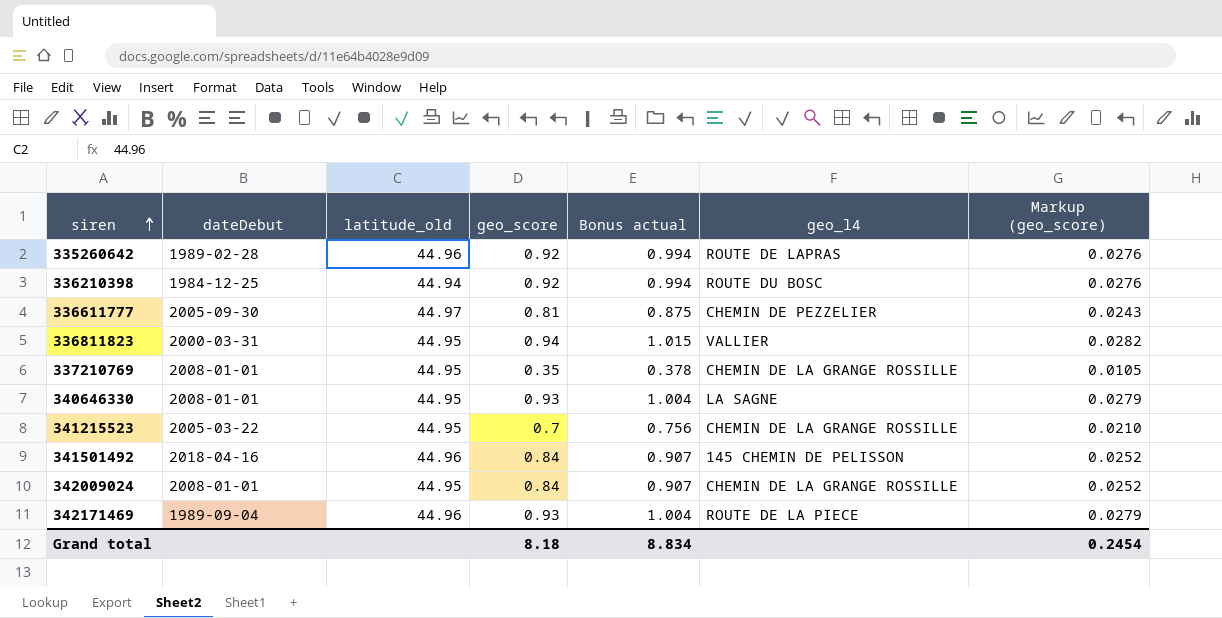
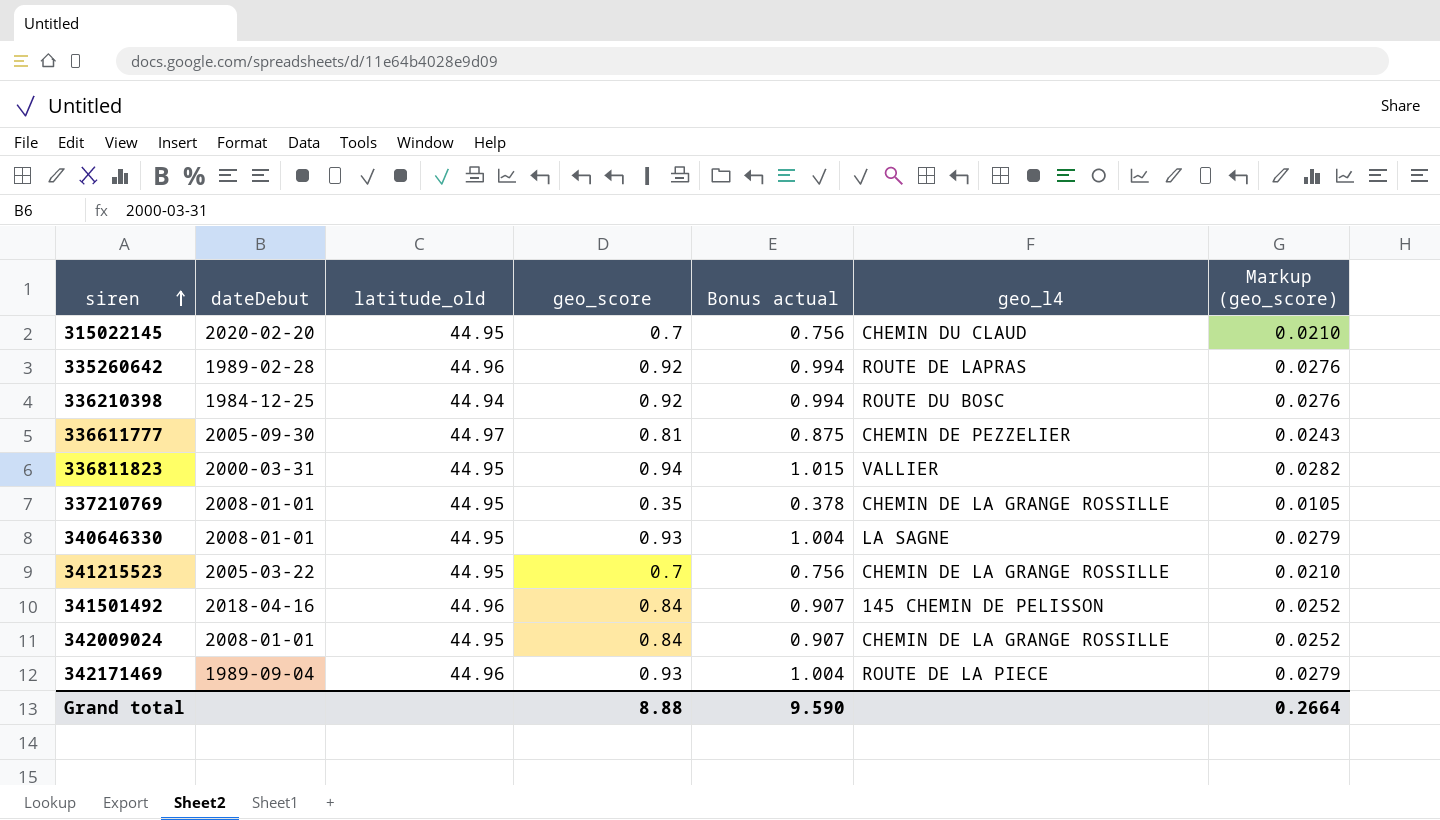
row 315022145: none -> 2020-02-20 | 44.95 | 0.7 | 0.756 | CHEMIN DU CLAUD | 0.0210
Grand total | geo_score: 8.18 -> 8.88
Grand total | Bonus actual: 8.834 -> 9.590
Grand total | Markup (geo_score): 0.2454 -> 0.2664

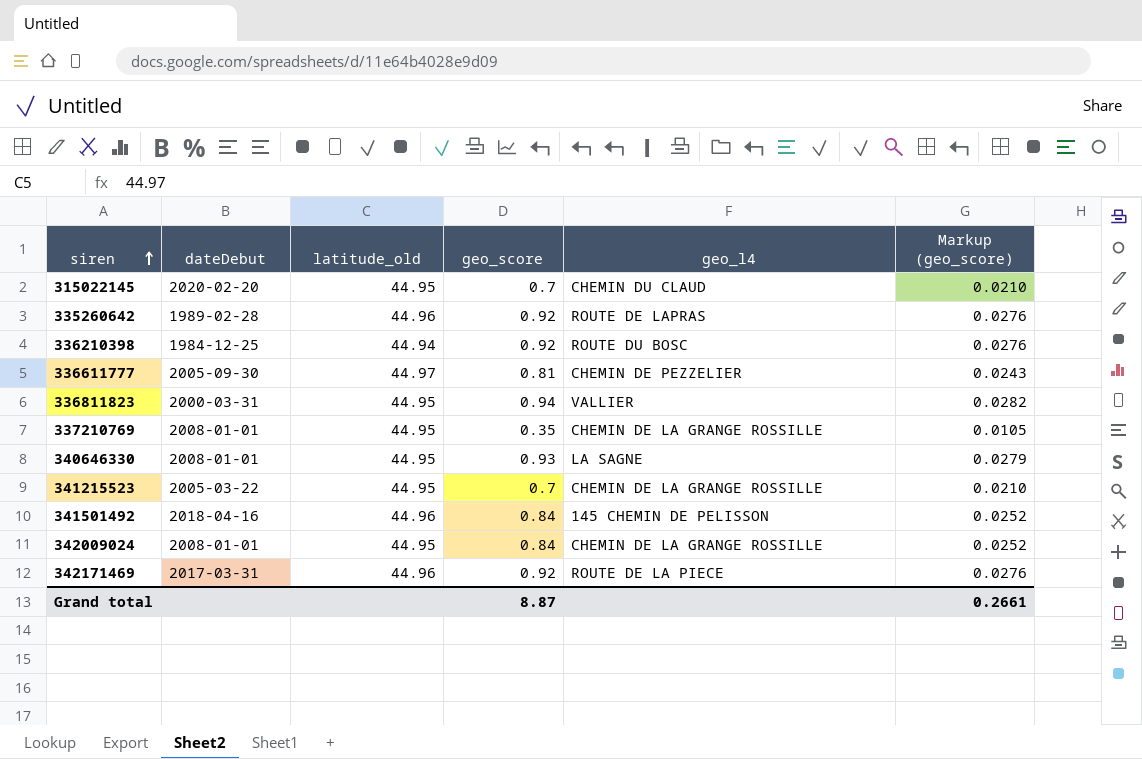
column Bonus actual | formula: [geo_score] * 1.08 -> none
342171469 | dateDebut: 1989-09-04 -> 2017-03-31
342171469 | geo_score: 0.93 -> 0.92
342171469 | Markup (geo_score): 0.0279 -> 0.0276
Grand total | geo_score: 8.88 -> 8.87
Grand total | Markup (geo_score): 0.2664 -> 0.2661

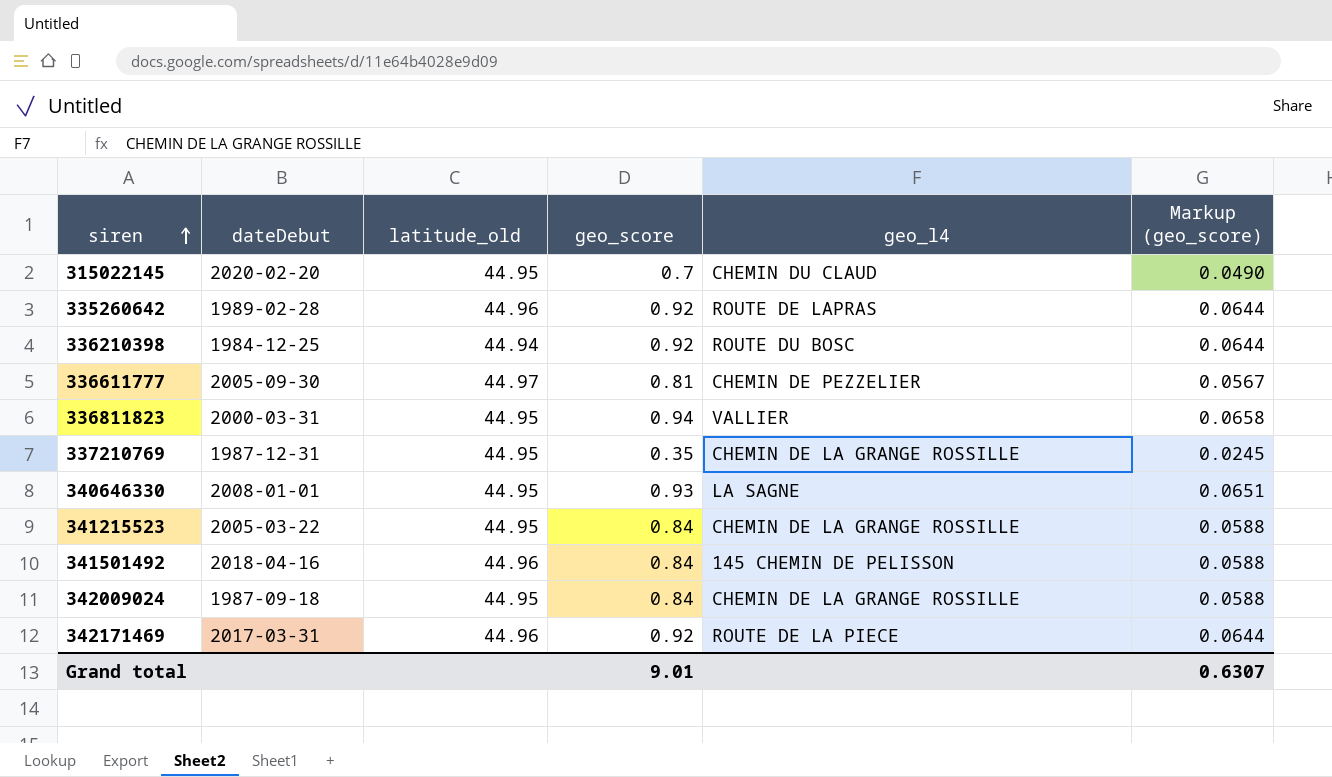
column Markup (geo_score) | formula: [geo_score] * 0.03 -> [geo_score] * 0.07
337210769 | dateDebut: 2008-01-01 -> 1987-12-31
341215523 | geo_score: 0.7 -> 0.84
342009024 | dateDebut: 2008-01-01 -> 1987-09-18
Grand total | geo_score: 8.87 -> 9.01
Grand total | Markup (geo_score): 0.2661 -> 0.6307

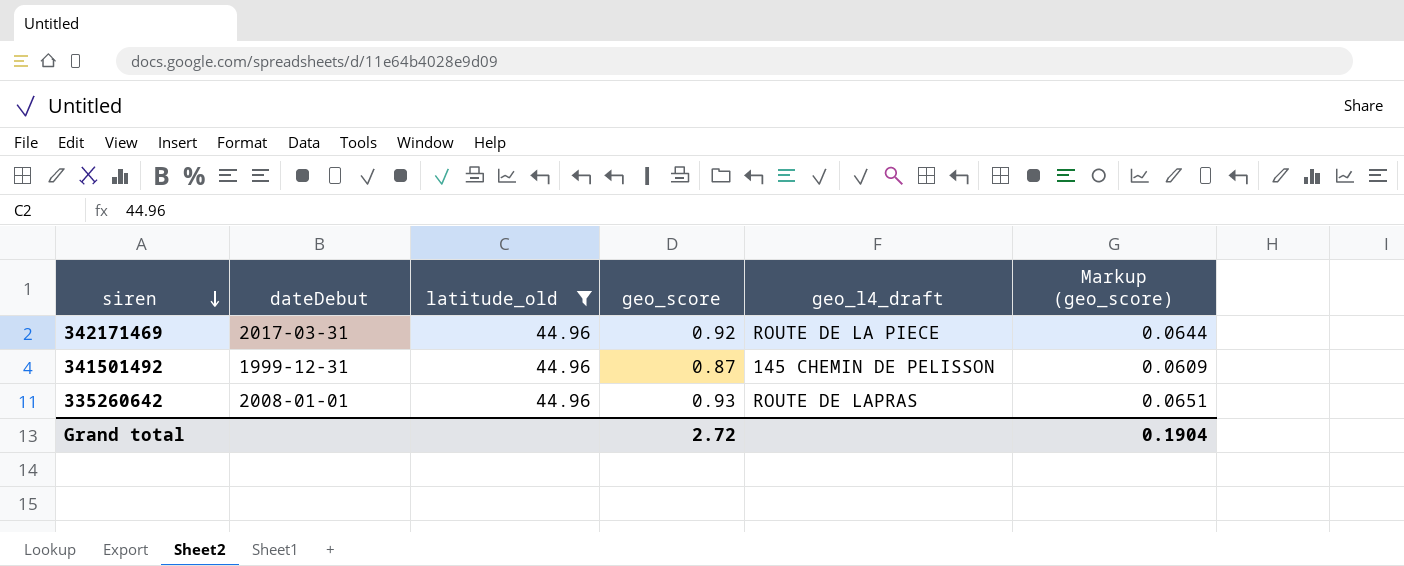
filter: none -> latitude_old = 44.96
row order: siren ascending -> siren descending
column name: geo_l4 -> geo_l4_draft
341501492 | dateDebut: 2018-04-16 -> 1999-12-31
341501492 | geo_score: 0.84 -> 0.87
341501492 | Markup (geo_score): 0.0588 -> 0.0609
335260642 | dateDebut: 1989-02-28 -> 2008-01-01
335260642 | geo_score: 0.92 -> 0.93
335260642 | Markup (geo_score): 0.0644 -> 0.0651
Grand total | geo_score: 9.01 -> 2.72
Grand total | Markup (geo_score): 0.6307 -> 0.1904

